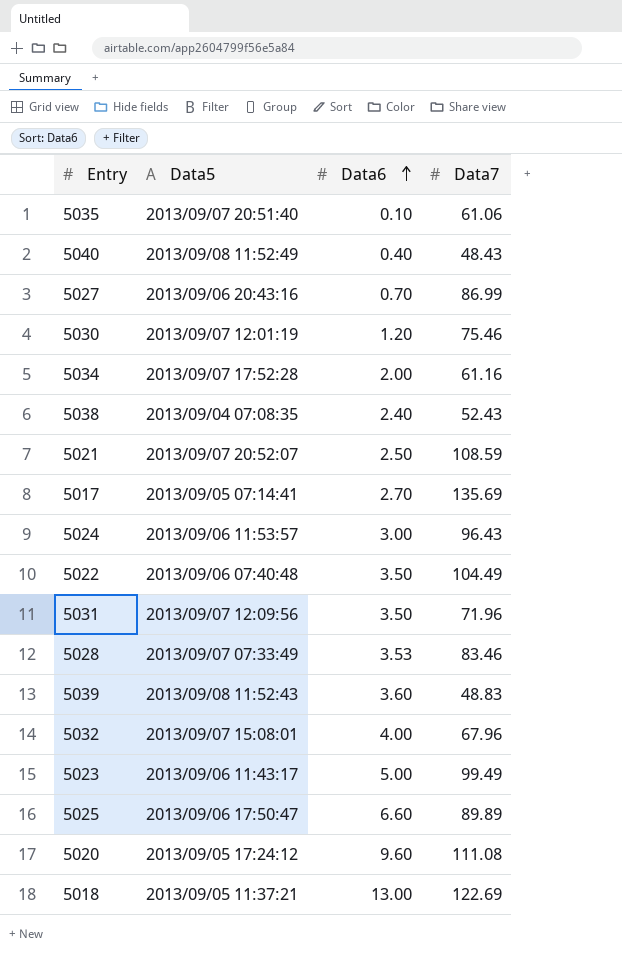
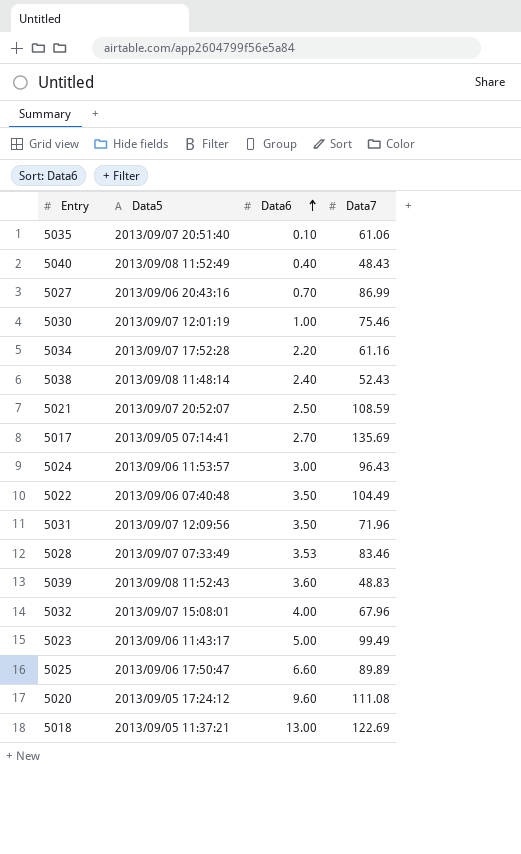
5030 | Data6: 1.20 -> 1.00
5034 | Data6: 2.00 -> 2.20
5038 | Data5: 2013/09/04 07:08:35 -> 2013/09/08 11:48:14

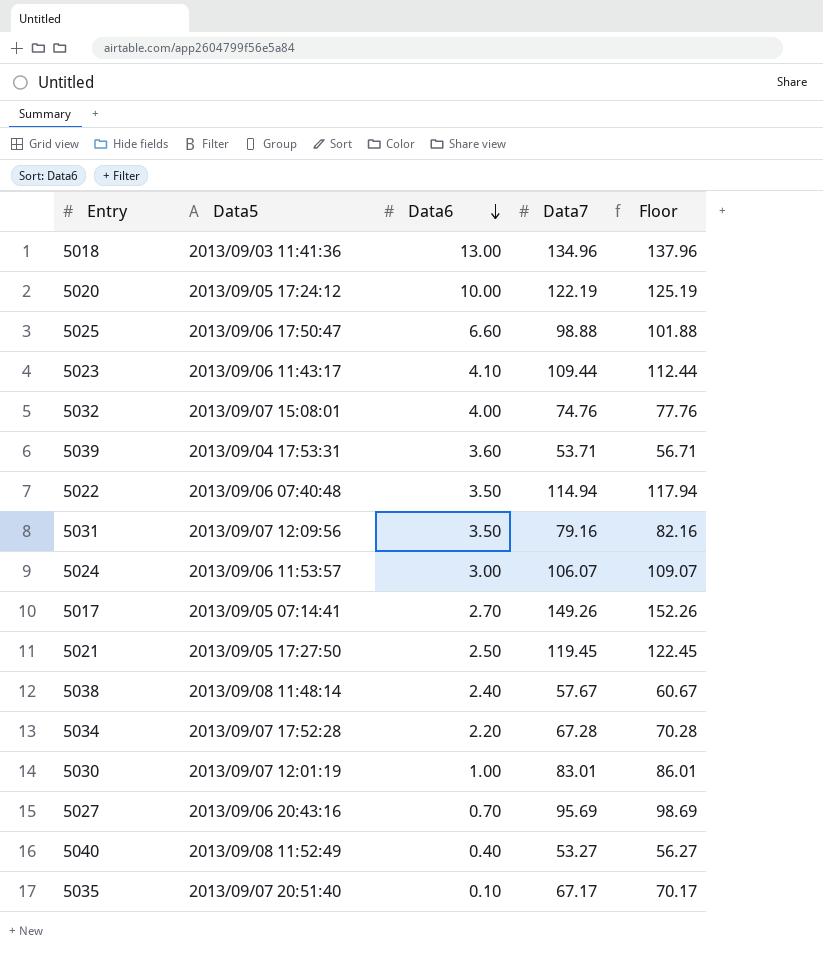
row order: Data6 ascending -> Data6 descending
column Floor | formula: none -> [Data7] + 3
row 5028: 2013/09/07 07:33:49 | 3.53 | 83.46 -> none
5018 | Data5: 2013/09/05 11:37:21 -> 2013/09/03 11:41:36
5018 | Data7: 122.69 -> 134.96
5020 | Data6: 9.60 -> 10.00
5020 | Data7: 111.08 -> 122.19
5025 | Data7: 89.89 -> 98.88
5023 | Data6: 5.00 -> 4.10
5023 | Data7: 99.49 -> 109.44
5032 | Data7: 67.96 -> 74.76
5039 | Data5: 2013/09/08 11:52:43 -> 2013/09/04 17:53:31
5039 | Data7: 48.83 -> 53.71
5022 | Data7: 104.49 -> 114.94
5031 | Data7: 71.96 -> 79.16
5024 | Data7: 96.43 -> 106.07
5017 | Data7: 135.69 -> 149.26
5021 | Data5: 2013/09/07 20:52:07 -> 2013/09/05 17:27:50
5021 | Data7: 108.59 -> 119.45
5038 | Data7: 52.43 -> 57.67
5034 | Data7: 61.16 -> 67.28
5030 | Data7: 75.46 -> 83.01
5027 | Data7: 86.99 -> 95.69
5040 | Data7: 48.43 -> 53.27
5035 | Data7: 61.06 -> 67.17

